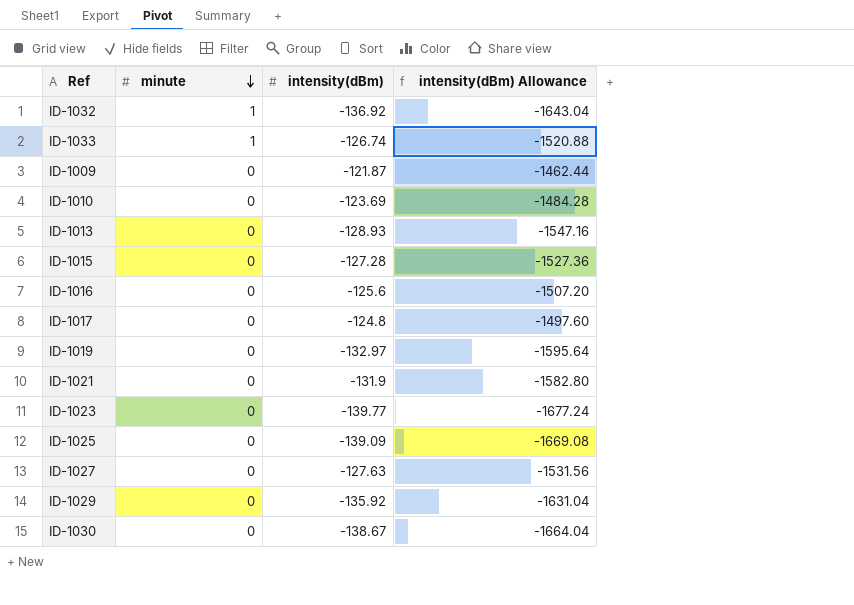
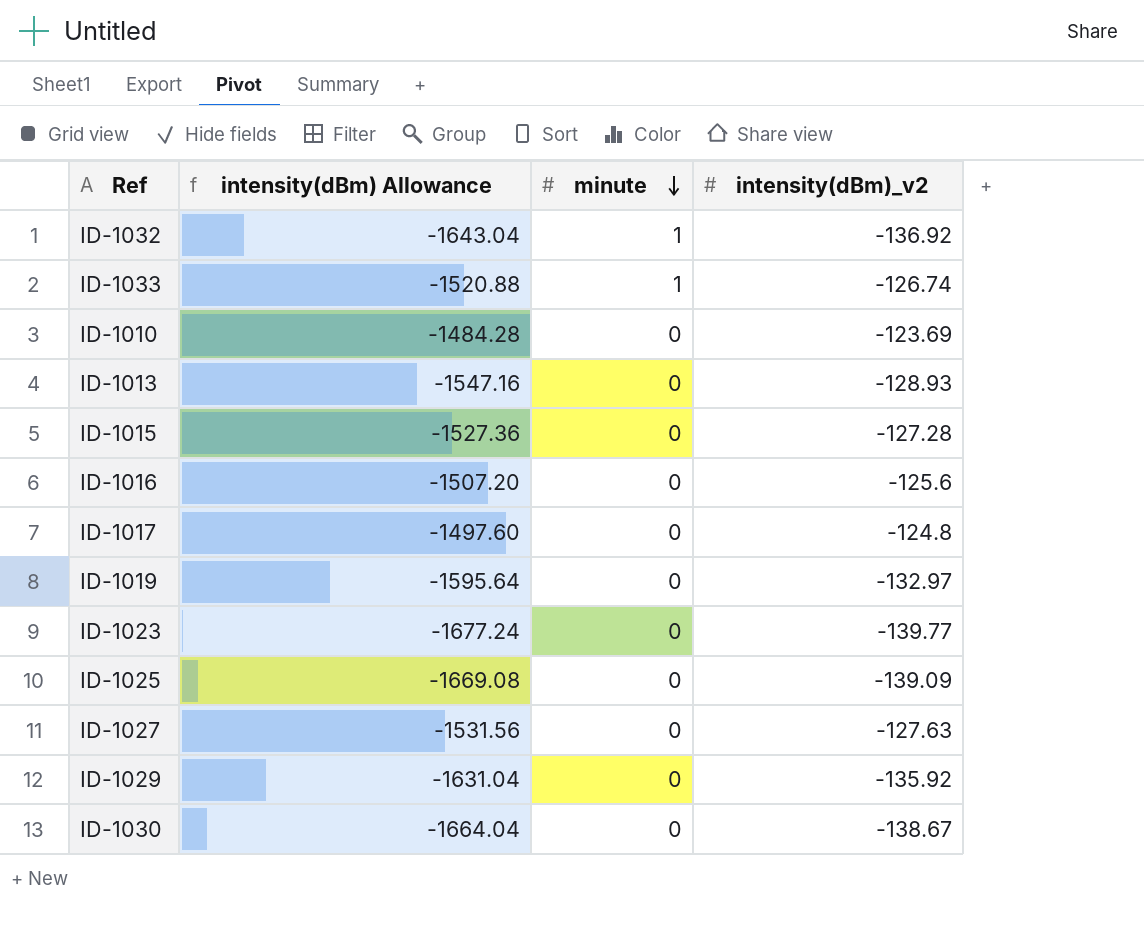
column intensity(dBm) Allowance | position: 4 -> 2
column name: intensity(dBm) -> intensity(dBm)_v2
row ID-1009: 0 | -121.87 | -1462.44 -> none
row ID-1021: 0 | -131.9 | -1582.80 -> none

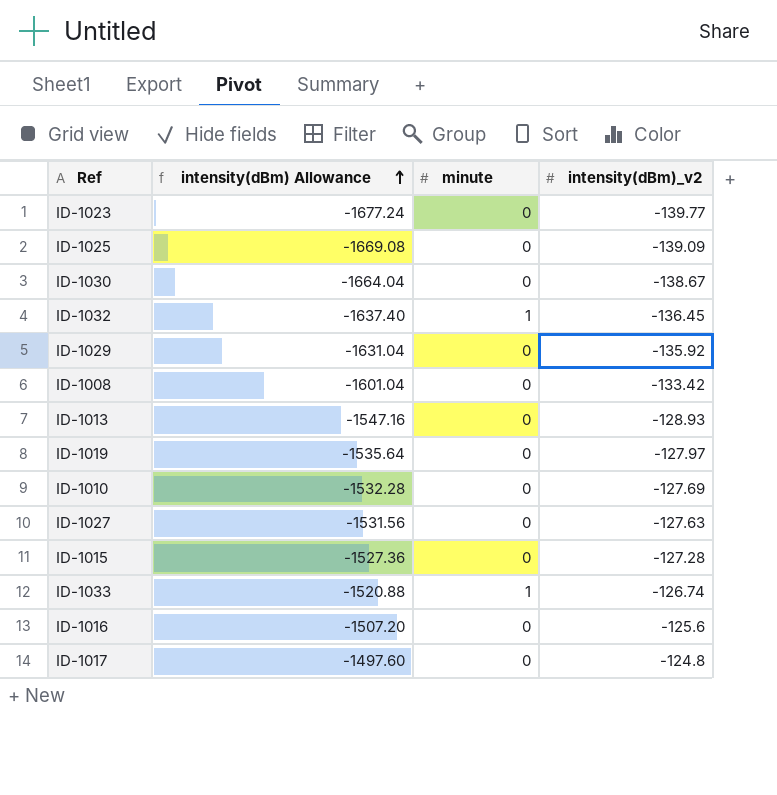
row order: minute descending -> intensity(dBm) Allowance ascending
ID-1032 | intensity(dBm) Allowance: -1643.04 -> -1637.40
ID-1032 | intensity(dBm)_v2: -136.92 -> -136.45
row ID-1008: none -> -1601.04 | 0 | -133.42
ID-1019 | intensity(dBm) Allowance: -1595.64 -> -1535.64
ID-1019 | intensity(dBm)_v2: -132.97 -> -127.97
ID-1010 | intensity(dBm) Allowance: -1484.28 -> -1532.28
ID-1010 | intensity(dBm)_v2: -123.69 -> -127.69

